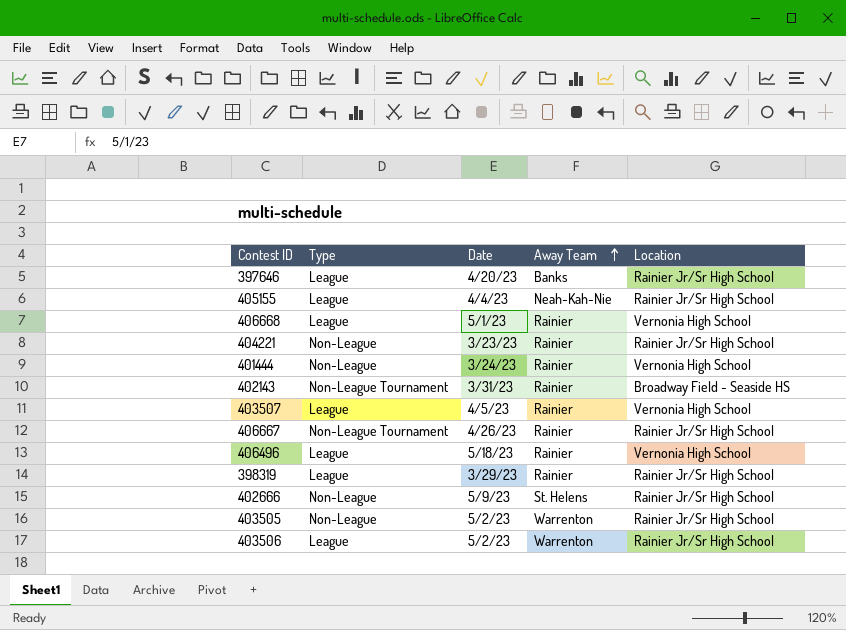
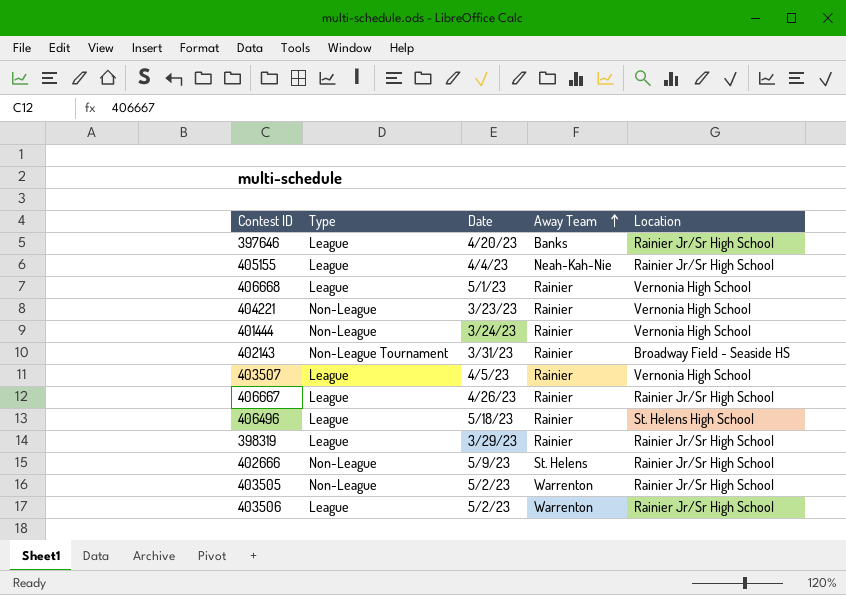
404221 | Location: Rainier Jr/Sr High School -> Vernonia High School
406667 | Type: Non-League Tournament -> League
406496 | Location: Vernonia High School -> St. Helens High School

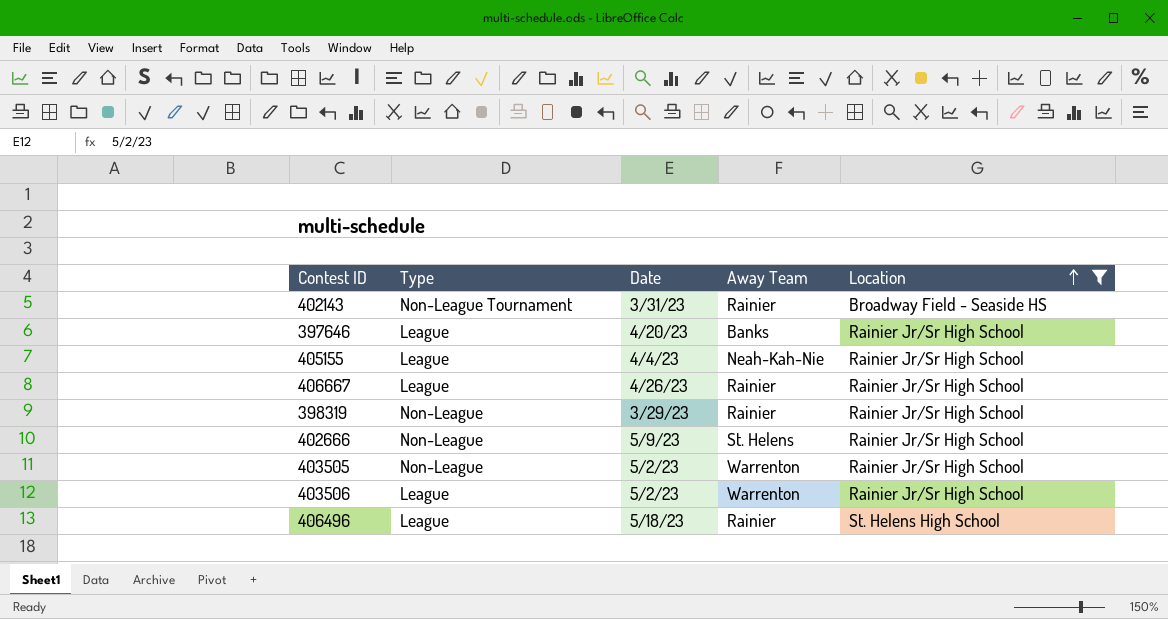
filter: none -> Location != Vernonia High School
row order: Away Team ascending -> Location ascending
398319 | Type: League -> Non-League

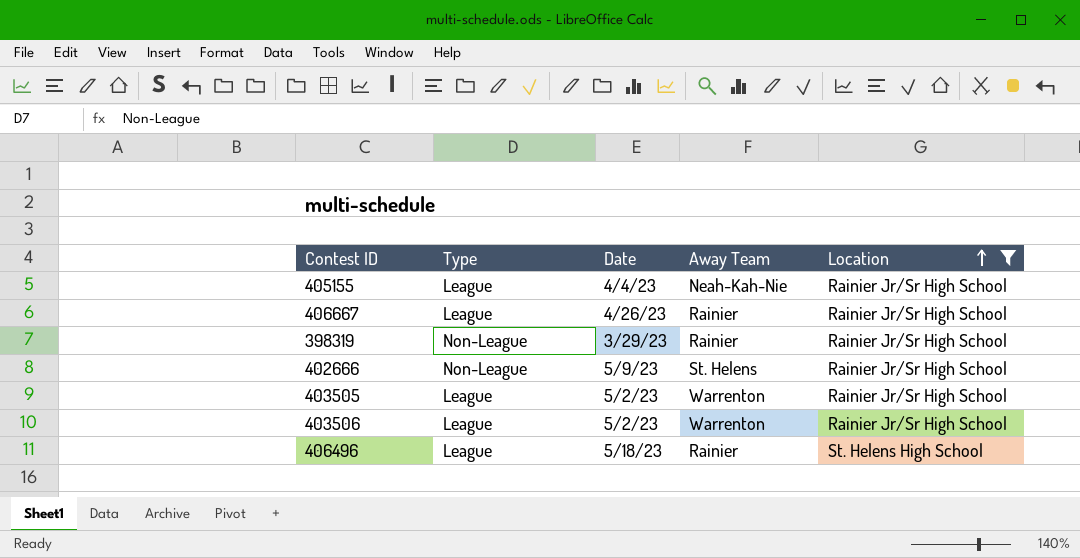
row 402143: Non-League Tournament | 3/31/23 | Rainier | Broadway Field - Seaside HS -> none
row 397646: League | 4/20/23 | Banks | Rainier Jr/Sr High School -> none
403505 | Type: Non-League -> League

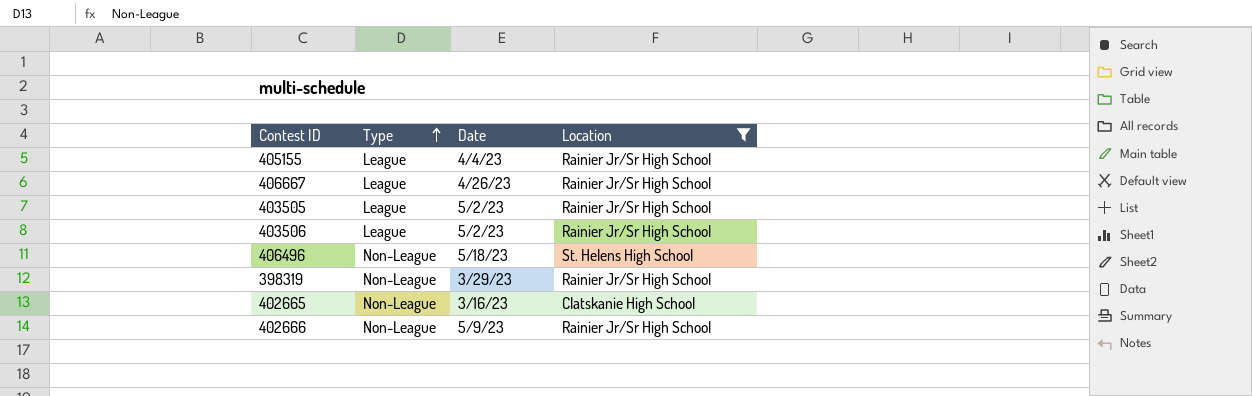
row order: Location ascending -> Type ascending
column Away Team | position: 4 -> none
406496 | Type: League -> Non-League
row 402665: none -> Non-League | 3/16/23 | Clatskanie High School

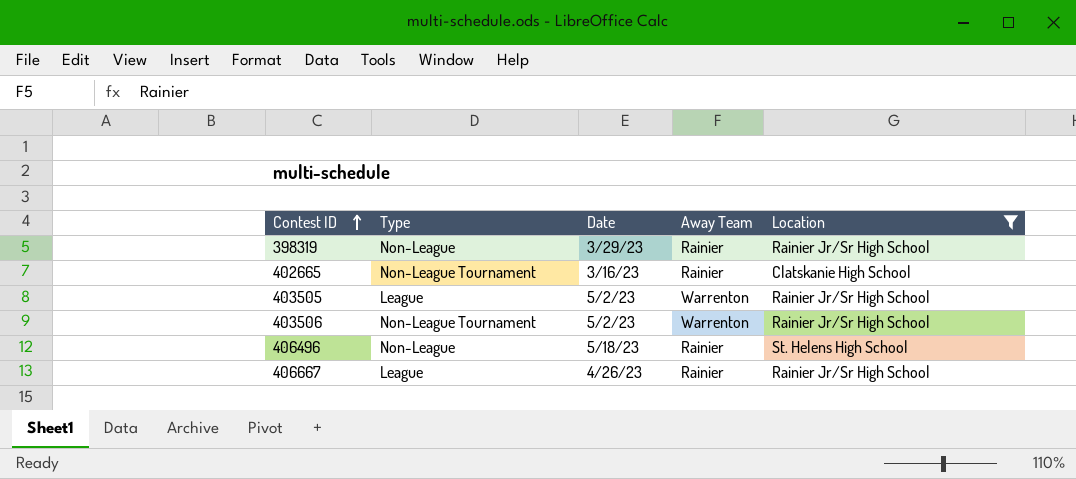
row order: Type ascending -> Contest ID ascending
column Away Team | position: none -> 4
row 405155: League | 4/4/23 | Rainier Jr/Sr High School -> none
row 402666: Non-League | 5/9/23 | Rainier Jr/Sr High School -> none
402665 | Type: Non-League -> Non-League Tournament
403506 | Type: League -> Non-League Tournament

